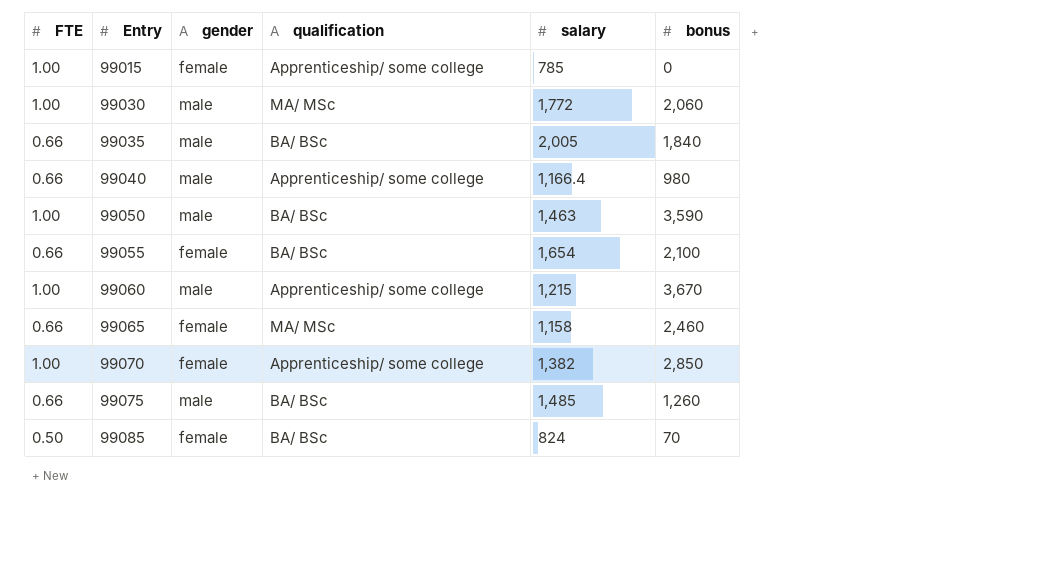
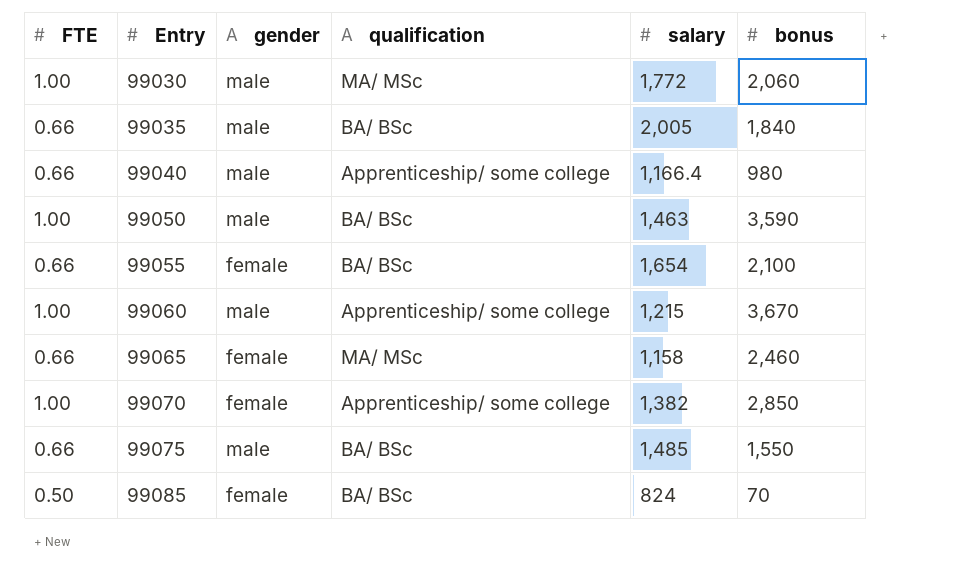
row 99015: 1.00 | female | Apprenticeship/ some college | 785 | 0 -> none
99075 | bonus: 1,260 -> 1,550

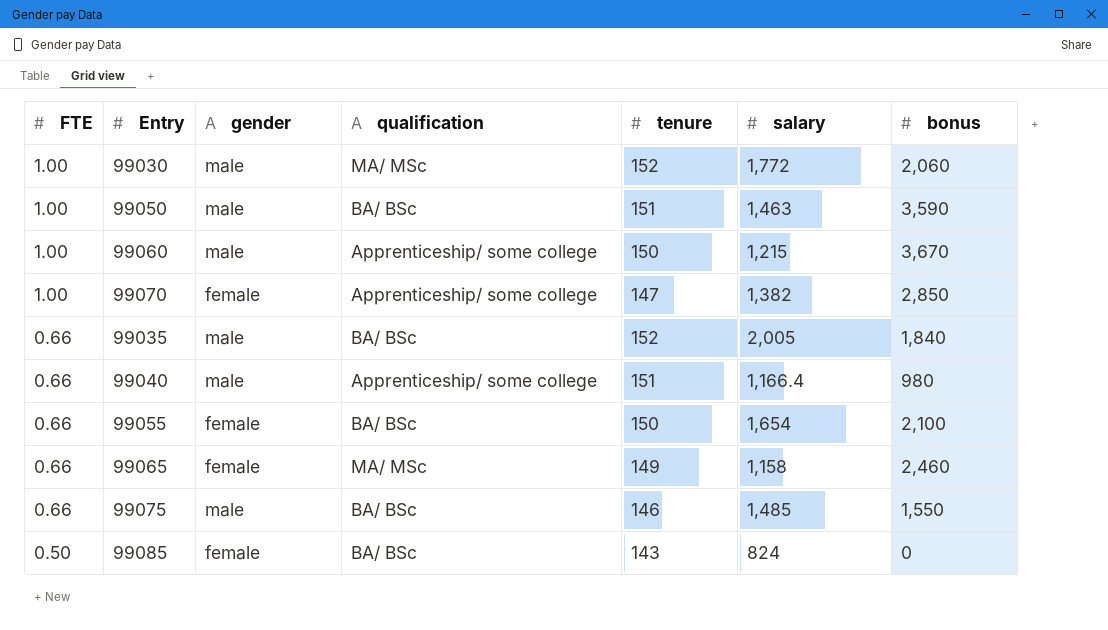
row order: Entry ascending -> FTE descending
column tenure | position: none -> 5
99085 | bonus: 70 -> 0

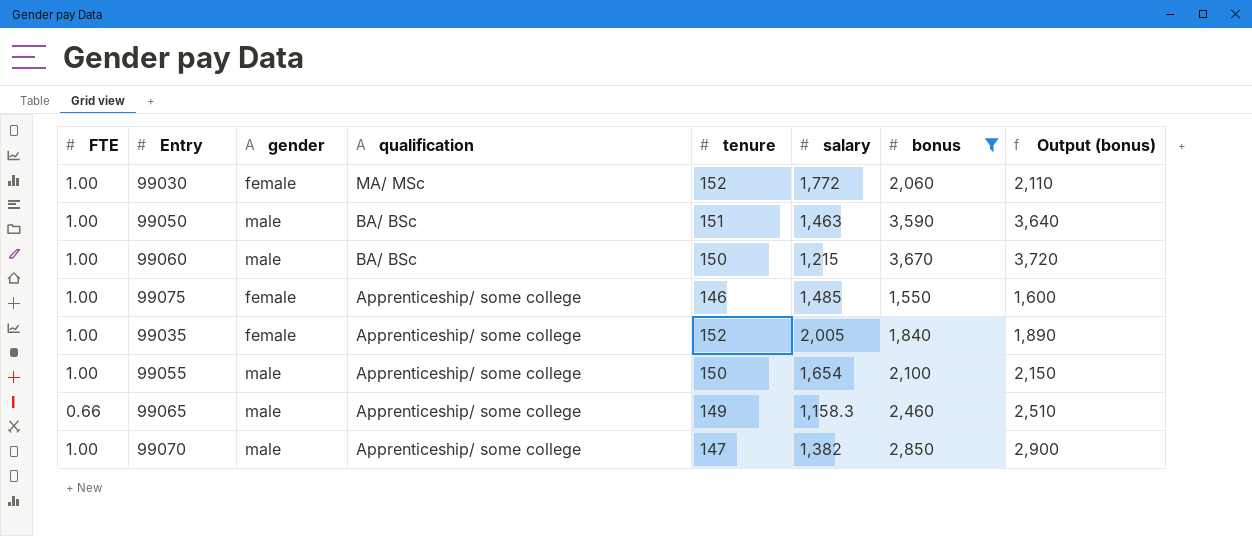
filter: none -> bonus >= 1,550
row order: FTE descending -> qualification descending
column Output (bonus) | formula: none -> [bonus] + 50
99030 | gender: male -> female
99060 | qualification: Apprenticeship/ some college -> BA/ BSc
99075 | FTE: 0.66 -> 1.00
99075 | gender: male -> female
99075 | qualification: BA/ BSc -> Apprenticeship/ some college
99035 | FTE: 0.66 -> 1.00
99035 | gender: male -> female
99035 | qualification: BA/ BSc -> Apprenticeship/ some college
99055 | FTE: 0.66 -> 1.00
99055 | gender: female -> male
99055 | qualification: BA/ BSc -> Apprenticeship/ some college
99065 | gender: female -> male
99065 | qualification: MA/ MSc -> Apprenticeship/ some college
99065 | salary: 1,158 -> 1,158.3
99070 | gender: female -> male

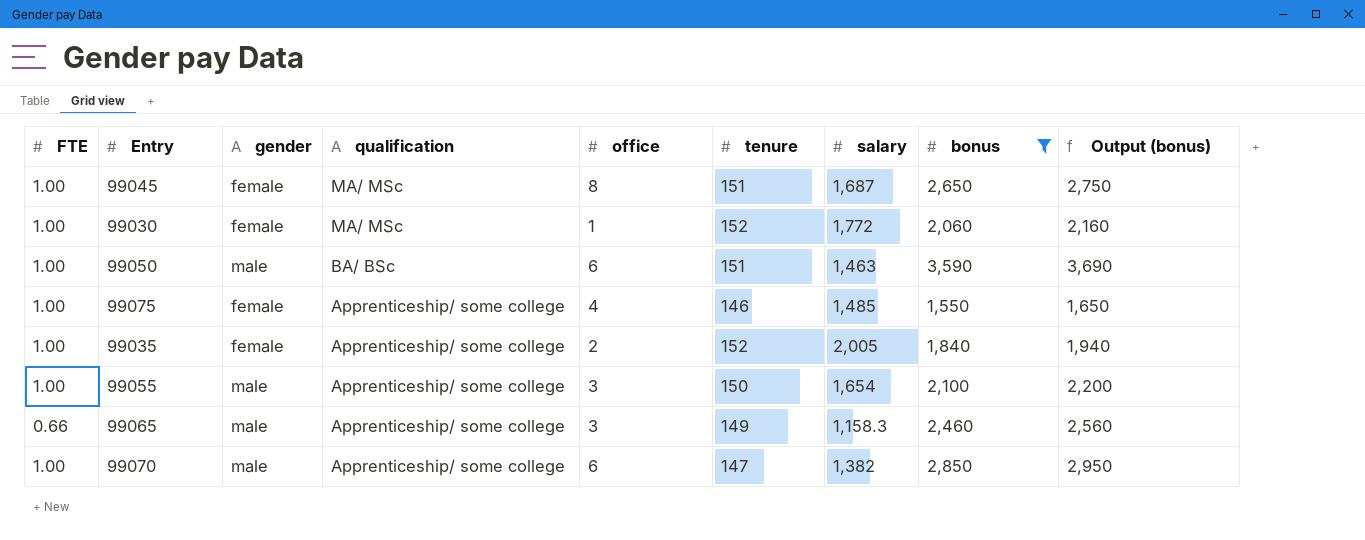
column office | position: none -> 5
column Output (bonus) | formula: [bonus] + 50 -> [bonus] + 100
row 99060: 1.00 | male | BA/ BSc | 150 | 1,215 | 3,670 | 3,720 -> none
row 99045: none -> 1.00 | female | MA/ MSc | 8 | 151 | 1,687 | 2,650 | 2,750

